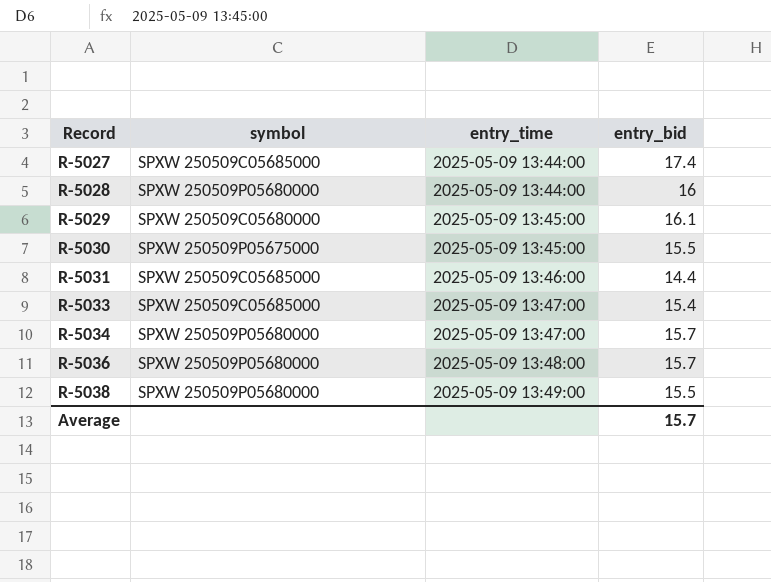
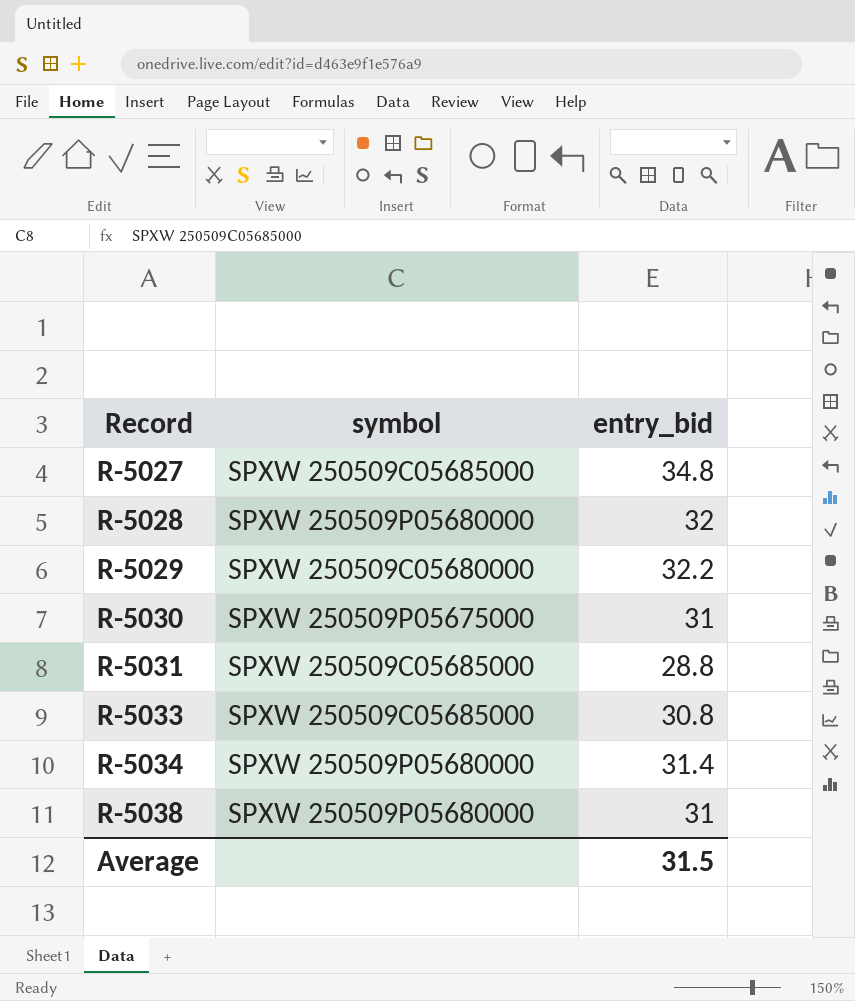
column entry_time | position: 3 -> none
row R-5036: SPXW 250509P05680000 | 2025-05-09 13:48:00 | 15.7 -> none
R-5027 | entry_bid: 17.4 -> 34.8
R-5028 | entry_bid: 16 -> 32
R-5029 | entry_bid: 16.1 -> 32.2
R-5030 | entry_bid: 15.5 -> 31
R-5031 | entry_bid: 14.4 -> 28.8
R-5033 | entry_bid: 15.4 -> 30.8
R-5034 | entry_bid: 15.7 -> 31.4
R-5038 | entry_bid: 15.5 -> 31
Average | entry_bid: 15.7 -> 31.5

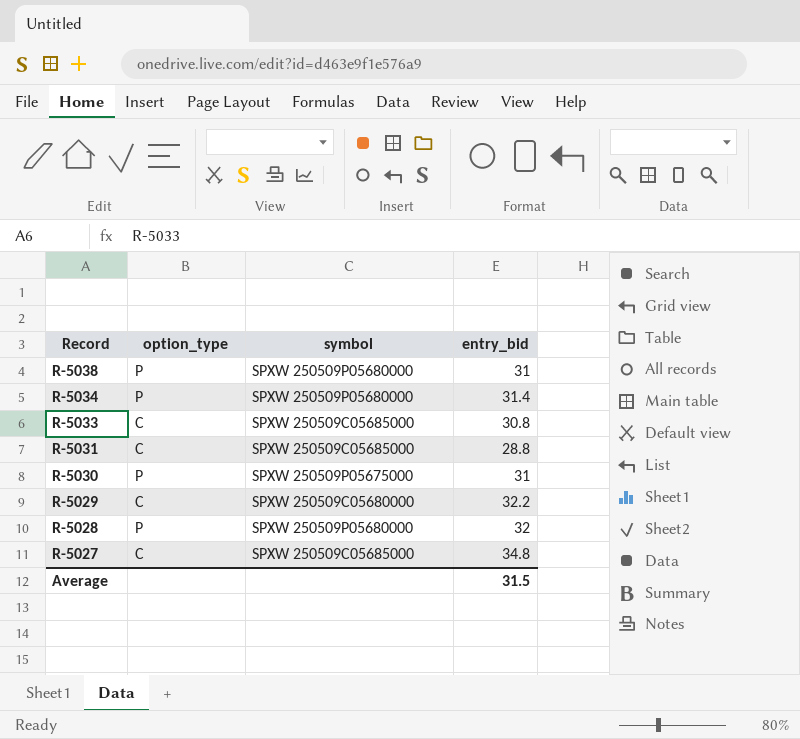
row order: Record ascending -> Record descending
column option_type | position: none -> 2

